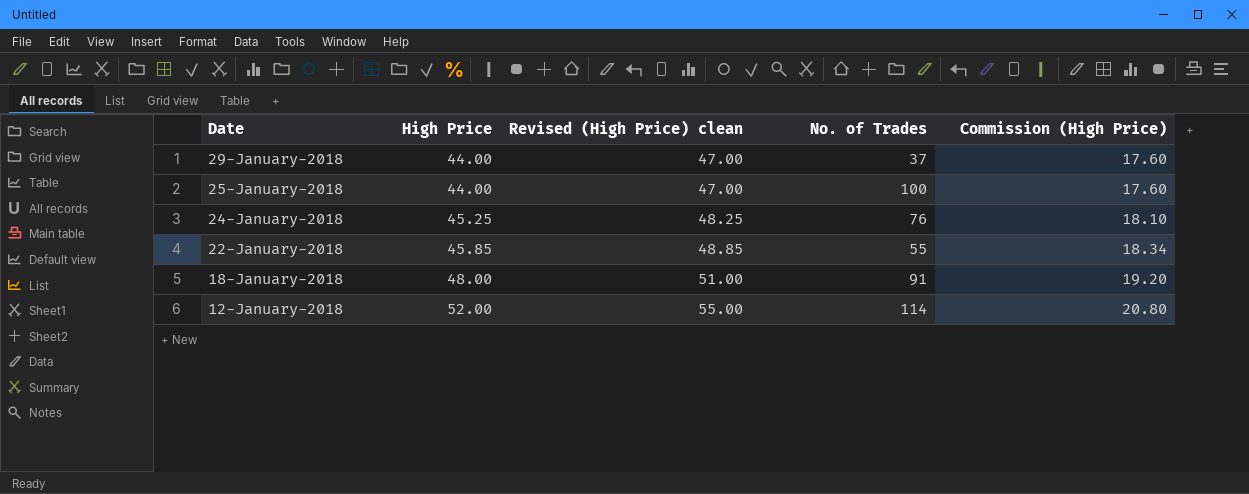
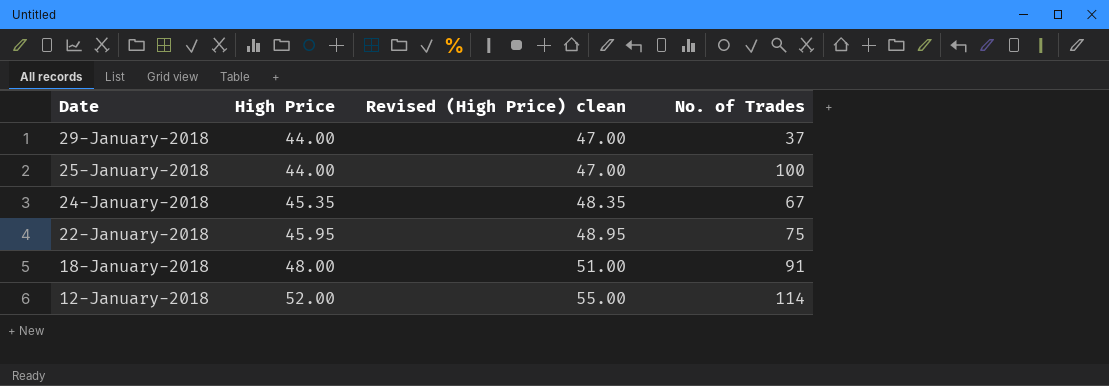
column Commission (High Price) | formula: [High Price] * 0.4 -> none
24-January-2018 | High Price: 45.25 -> 45.35
24-January-2018 | Revised (High Price) clean: 48.25 -> 48.35
24-January-2018 | No. of Trades: 76 -> 67
22-January-2018 | High Price: 45.85 -> 45.95
22-January-2018 | Revised (High Price) clean: 48.85 -> 48.95
22-January-2018 | No. of Trades: 55 -> 75

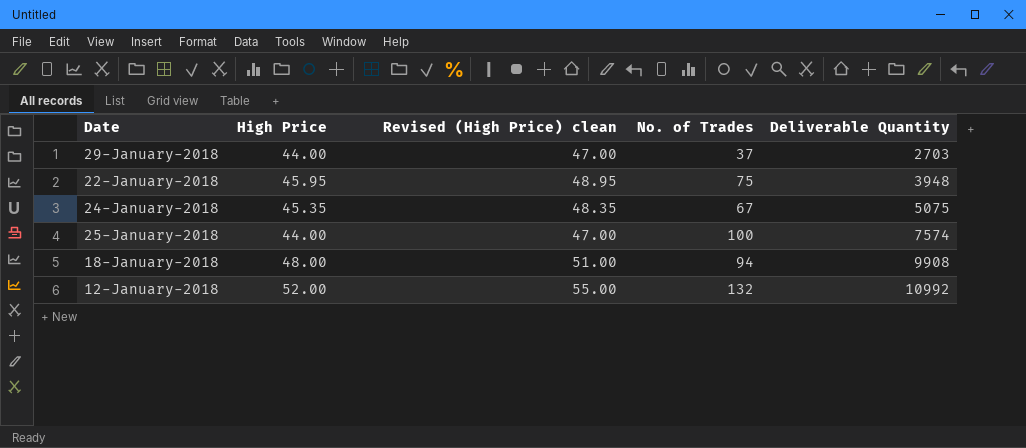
row order: Date descending -> Deliverable Quantity ascending
column Deliverable Quantity | position: none -> 5
18-January-2018 | No. of Trades: 91 -> 94
12-January-2018 | No. of Trades: 114 -> 132

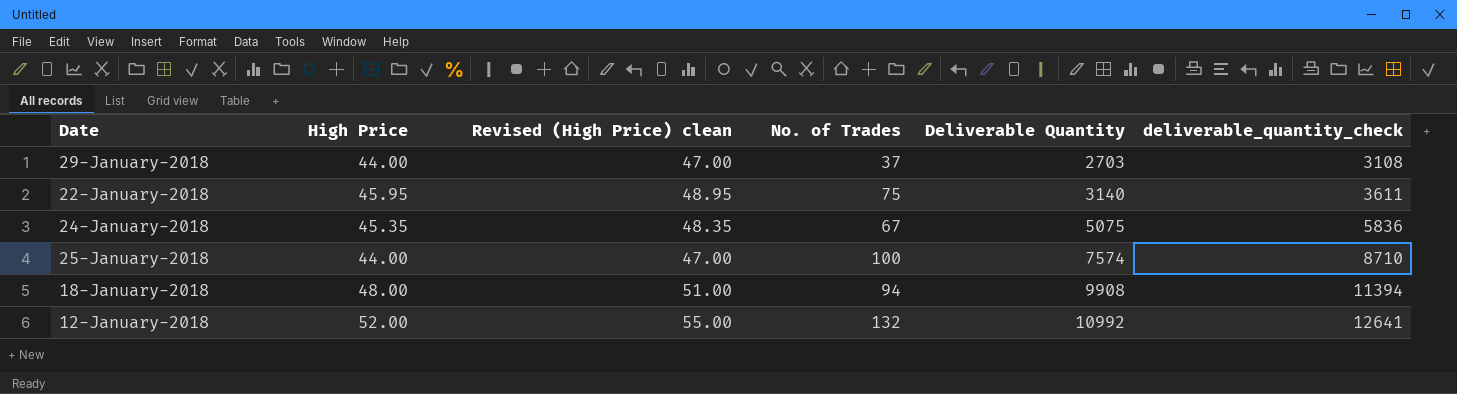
column deliverable_quantity_check | formula: none -> [Deliverable Quantity] * 1.15
22-January-2018 | Deliverable Quantity: 3948 -> 3140

